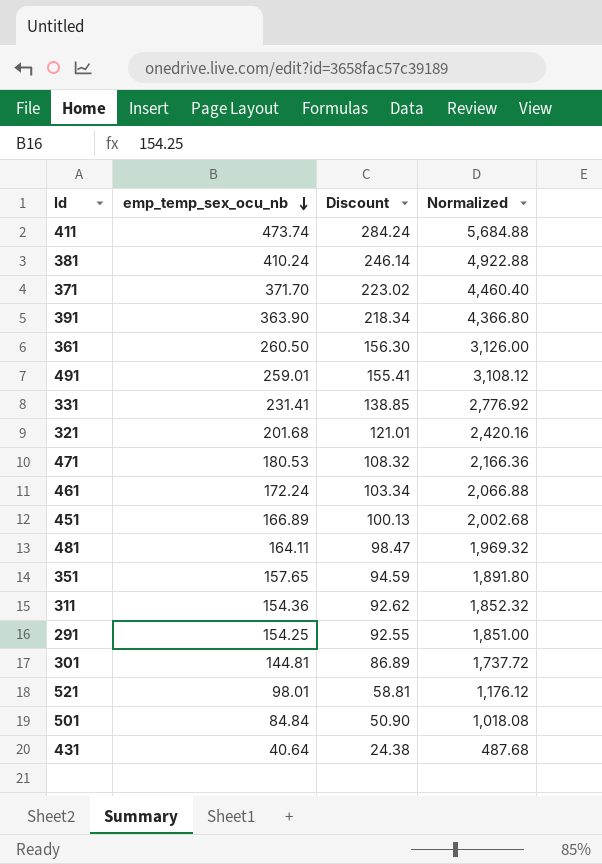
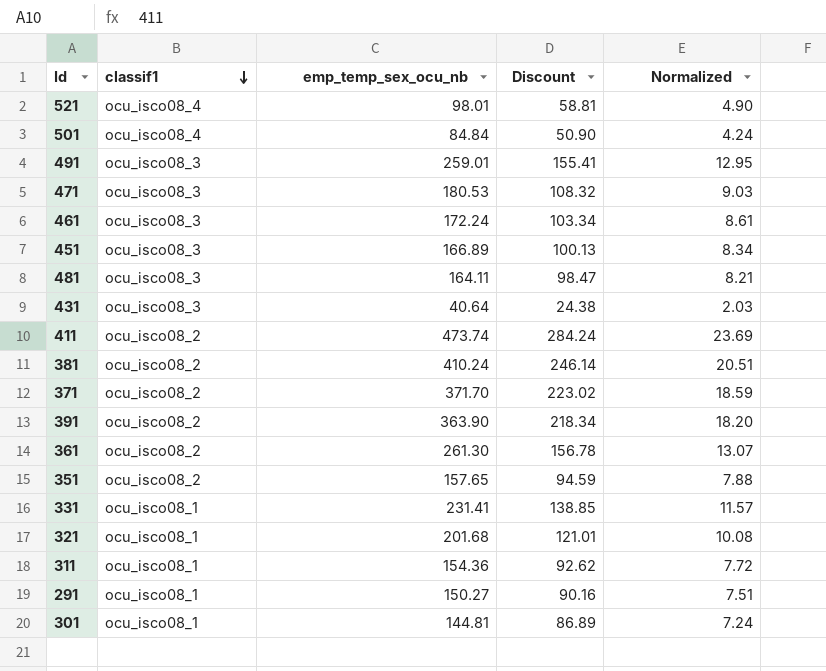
row order: emp_temp_sex_ocu_nb descending -> classif1 descending
column classif1 | position: none -> 2
column Normalized | formula: [emp_temp_sex_ocu_nb] * 12 -> [emp_temp_sex_ocu_nb] * 0.05
361 | emp_temp_sex_ocu_nb: 260.50 -> 261.30
361 | Discount: 156.30 -> 156.78
291 | emp_temp_sex_ocu_nb: 154.25 -> 150.27
291 | Discount: 92.55 -> 90.16

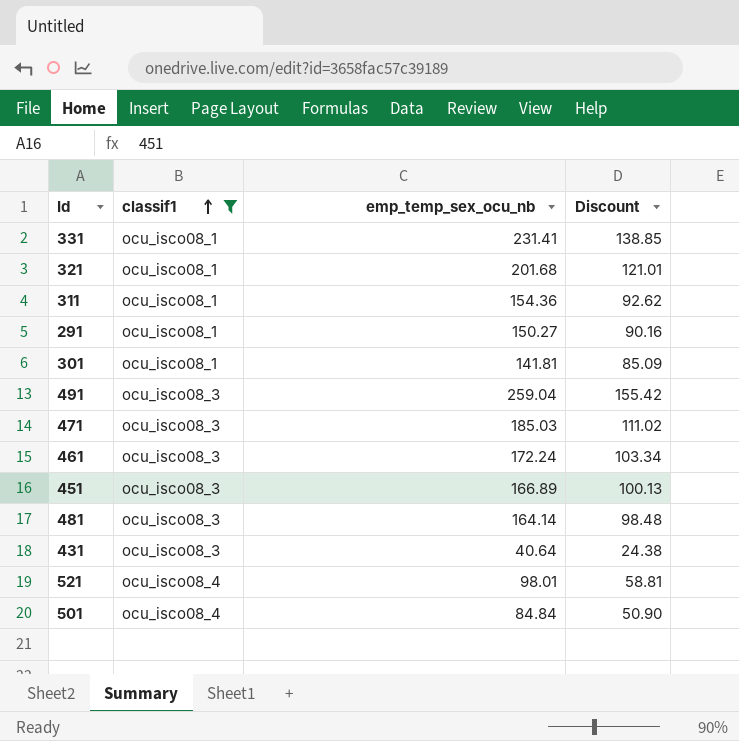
filter: none -> classif1 != ocu_isco08_2
row order: classif1 descending -> classif1 ascending
column Normalized | formula: [emp_temp_sex_ocu_nb] * 0.05 -> none
301 | emp_temp_sex_ocu_nb: 144.81 -> 141.81
301 | Discount: 86.89 -> 85.09
491 | emp_temp_sex_ocu_nb: 259.01 -> 259.04
491 | Discount: 155.41 -> 155.42
471 | emp_temp_sex_ocu_nb: 180.53 -> 185.03
471 | Discount: 108.32 -> 111.02
481 | emp_temp_sex_ocu_nb: 164.11 -> 164.14
481 | Discount: 98.47 -> 98.48

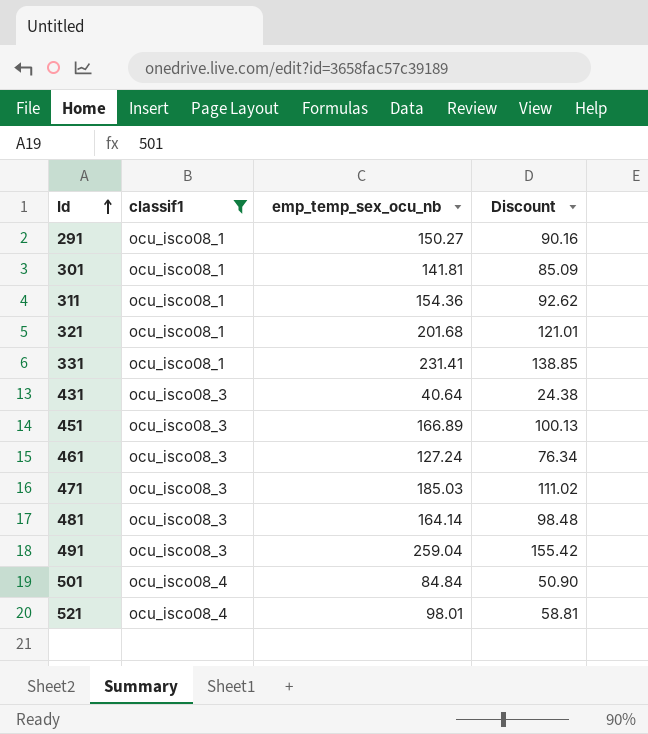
row order: classif1 ascending -> Id ascending
461 | emp_temp_sex_ocu_nb: 172.24 -> 127.24
461 | Discount: 103.34 -> 76.34

